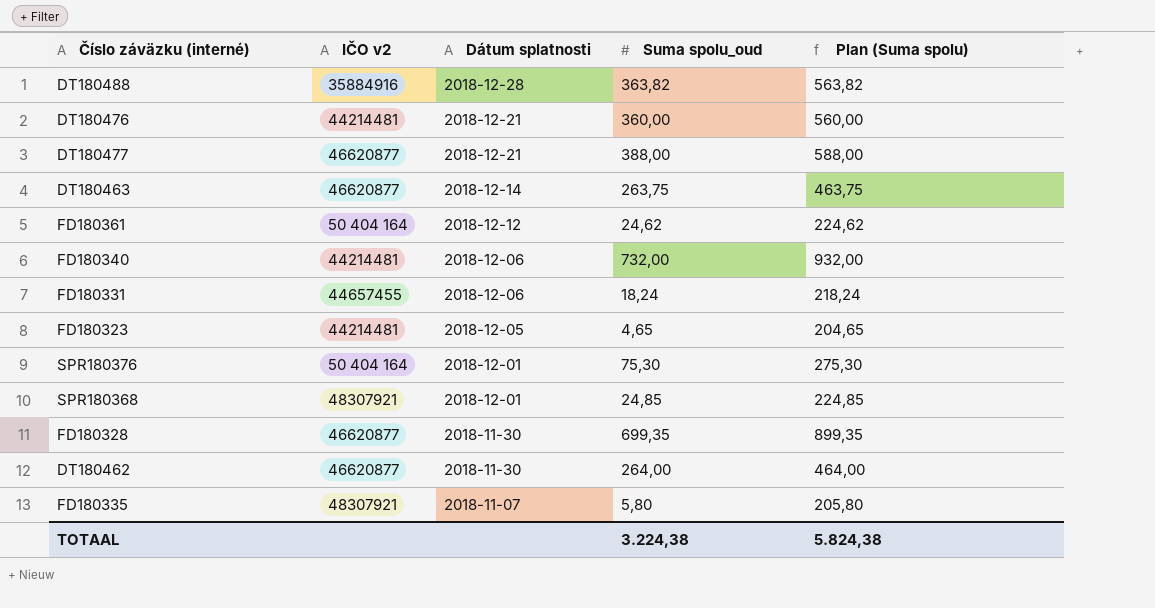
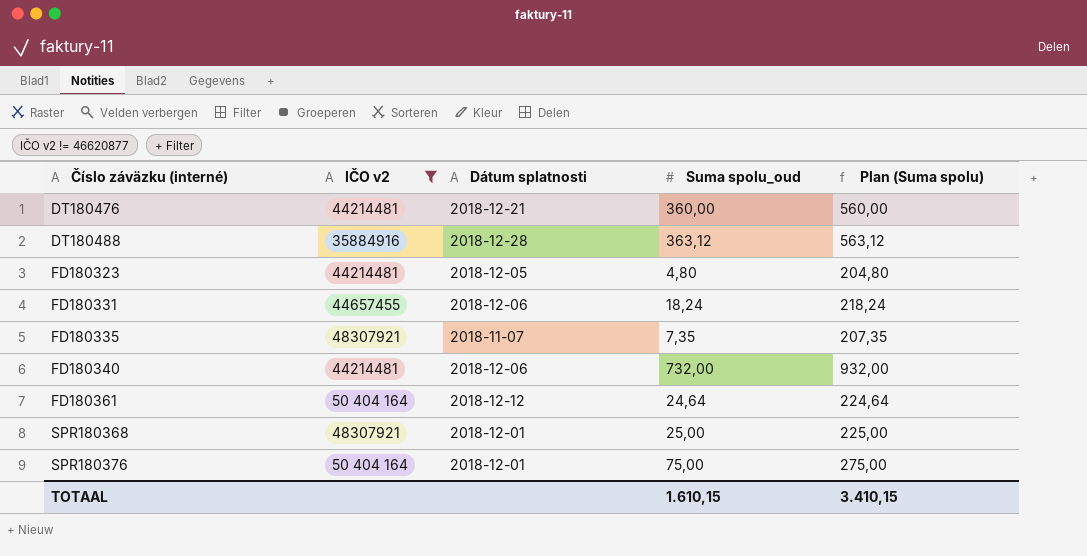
filter: none -> IČO v2 != 46620877
row order: Dátum splatnosti descending -> Číslo záväzku (interné) ascending
DT180488 | Suma spolu_oud: 363,82 -> 363,12
DT180488 | Plan (Suma spolu): 563,82 -> 563,12
FD180323 | Suma spolu_oud: 4,65 -> 4,80
FD180323 | Plan (Suma spolu): 204,65 -> 204,80
FD180335 | Suma spolu_oud: 5,80 -> 7,35
FD180335 | Plan (Suma spolu): 205,80 -> 207,35
FD180361 | Suma spolu_oud: 24,62 -> 24,64
FD180361 | Plan (Suma spolu): 224,62 -> 224,64
SPR180368 | Suma spolu_oud: 24,85 -> 25,00
SPR180368 | Plan (Suma spolu): 224,85 -> 225,00
SPR180376 | Suma spolu_oud: 75,30 -> 75,00
SPR180376 | Plan (Suma spolu): 275,30 -> 275,00
TOTAAL | Suma spolu_oud: 3.224,38 -> 1.610,15
TOTAAL | Plan (Suma spolu): 5.824,38 -> 3.410,15

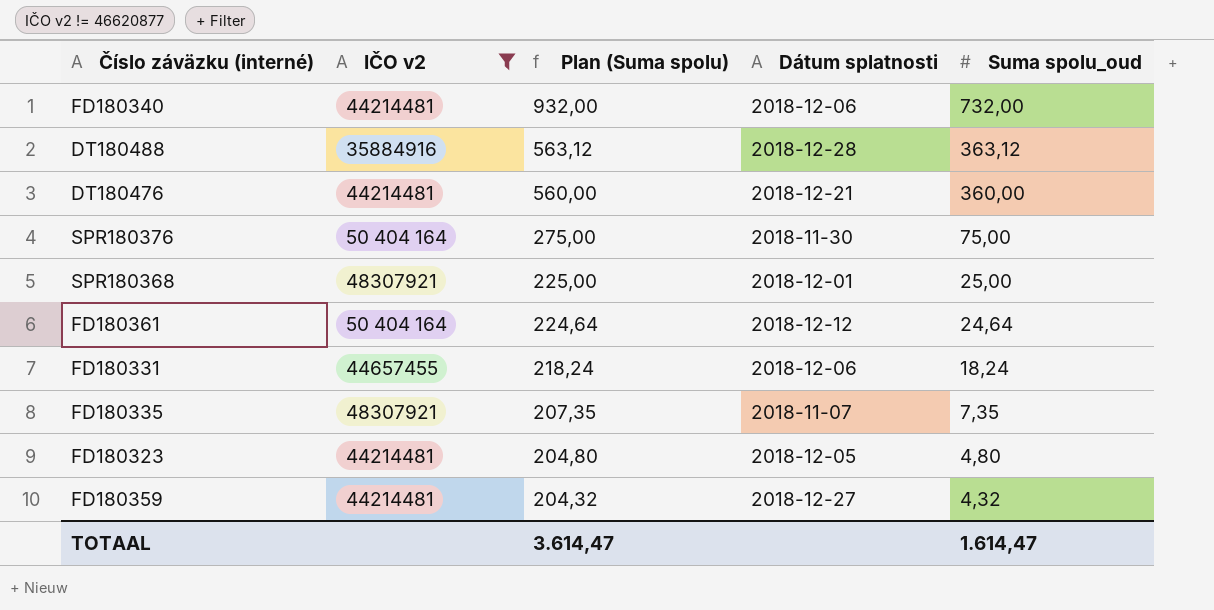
row order: Číslo záväzku (interné) ascending -> Plan (Suma spolu) descending
column Plan (Suma spolu) | position: 5 -> 3
SPR180376 | Dátum splatnosti: 2018-12-01 -> 2018-11-30
row FD180359: none -> 44214481 | 204,32 | 2018-12-27 | 4,32
TOTAAL | Plan (Suma spolu): 3.410,15 -> 3.614,47
TOTAAL | Suma spolu_oud: 1.610,15 -> 1.614,47

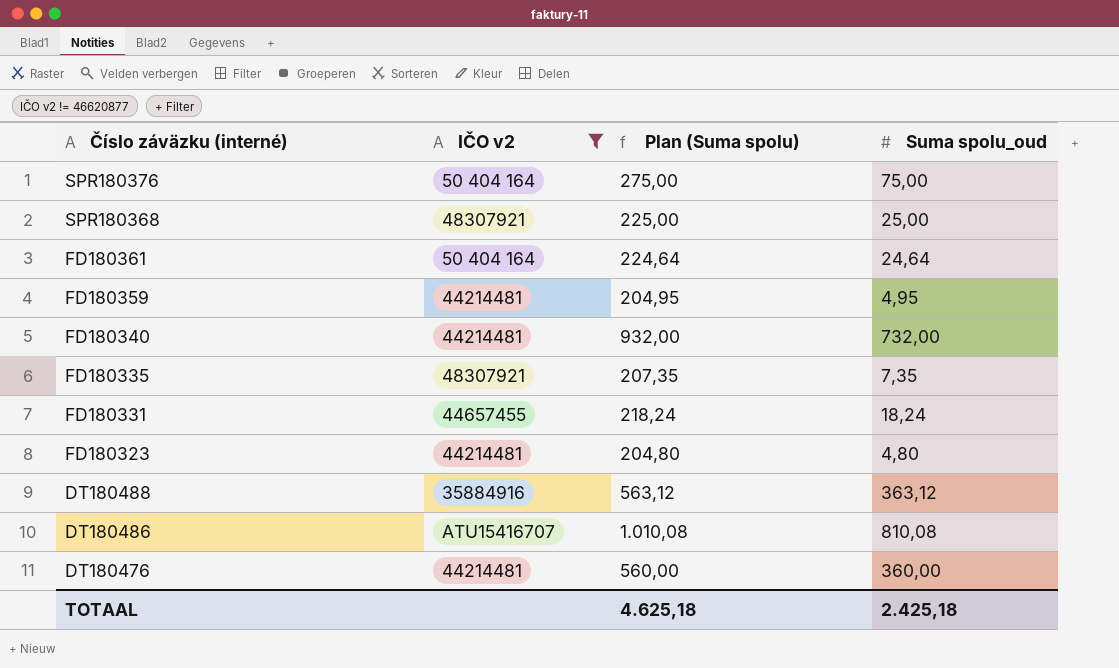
row order: Plan (Suma spolu) descending -> Číslo záväzku (interné) descending
column Dátum splatnosti | position: 4 -> none
FD180359 | Plan (Suma spolu): 204,32 -> 204,95
FD180359 | Suma spolu_oud: 4,32 -> 4,95
row DT180486: none -> ATU15416707 | 1.010,08 | 810,08
TOTAAL | Plan (Suma spolu): 3.614,47 -> 4.625,18
TOTAAL | Suma spolu_oud: 1.614,47 -> 2.425,18

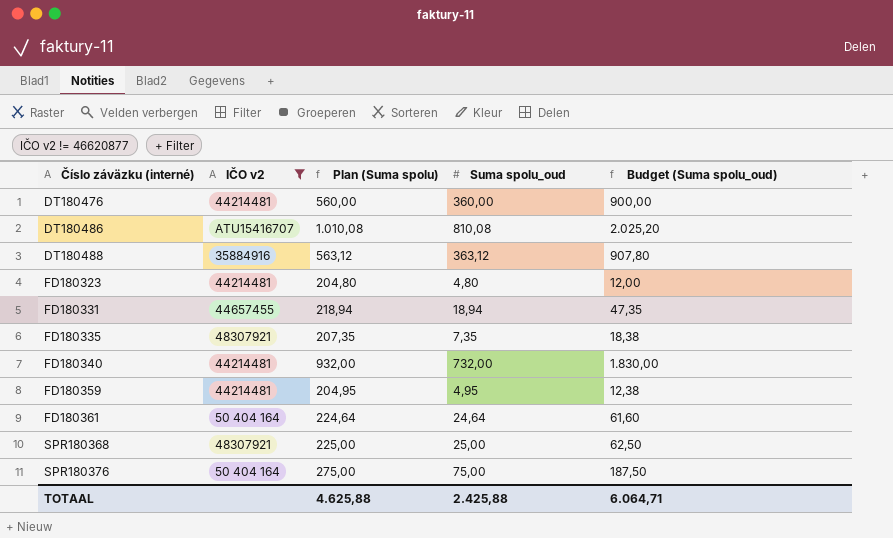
row order: Číslo záväzku (interné) descending -> Číslo záväzku (interné) ascending
column Budget (Suma spolu_oud) | formula: none -> [Suma spolu_oud] * 2,5
FD180331 | Plan (Suma spolu): 218,24 -> 218,94
FD180331 | Suma spolu_oud: 18,24 -> 18,94
TOTAAL | Plan (Suma spolu): 4.625,18 -> 4.625,88
TOTAAL | Suma spolu_oud: 2.425,18 -> 2.425,88

